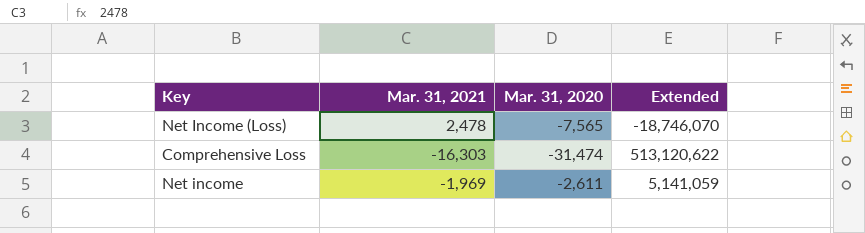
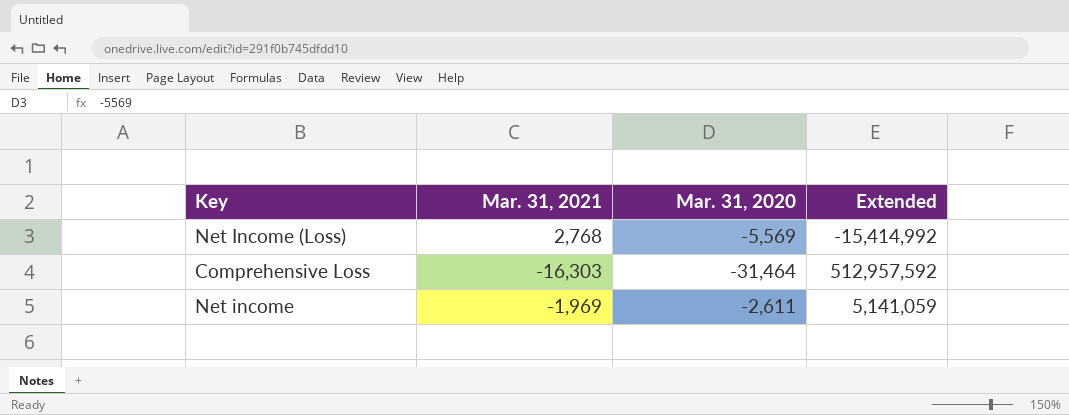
Net Income (Loss) | Mar. 31, 2021: 2,478 -> 2,768
Net Income (Loss) | Mar. 31, 2020: -7,565 -> -5,569
Net Income (Loss) | Extended: -18,746,070 -> -15,414,992
Comprehensive Loss | Mar. 31, 2020: -31,474 -> -31,464
Comprehensive Loss | Extended: 513,120,622 -> 512,957,592

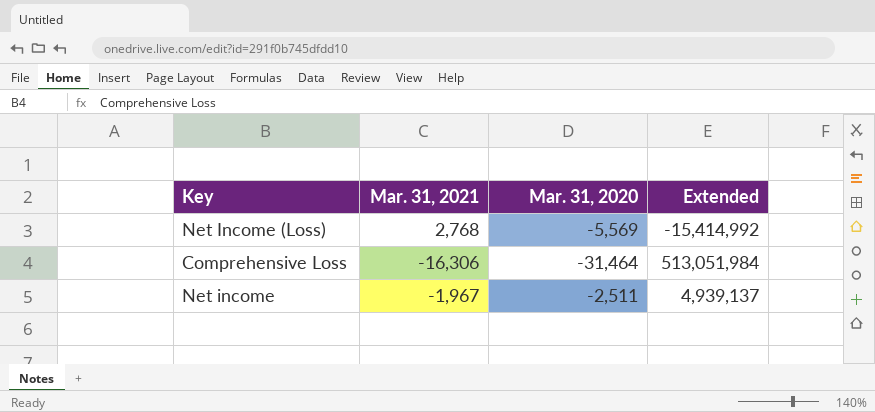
Comprehensive Loss | Mar. 31, 2021: -16,303 -> -16,306
Comprehensive Loss | Extended: 512,957,592 -> 513,051,984
Net income | Mar. 31, 2021: -1,969 -> -1,967
Net income | Mar. 31, 2020: -2,611 -> -2,511
Net income | Extended: 5,141,059 -> 4,939,137

